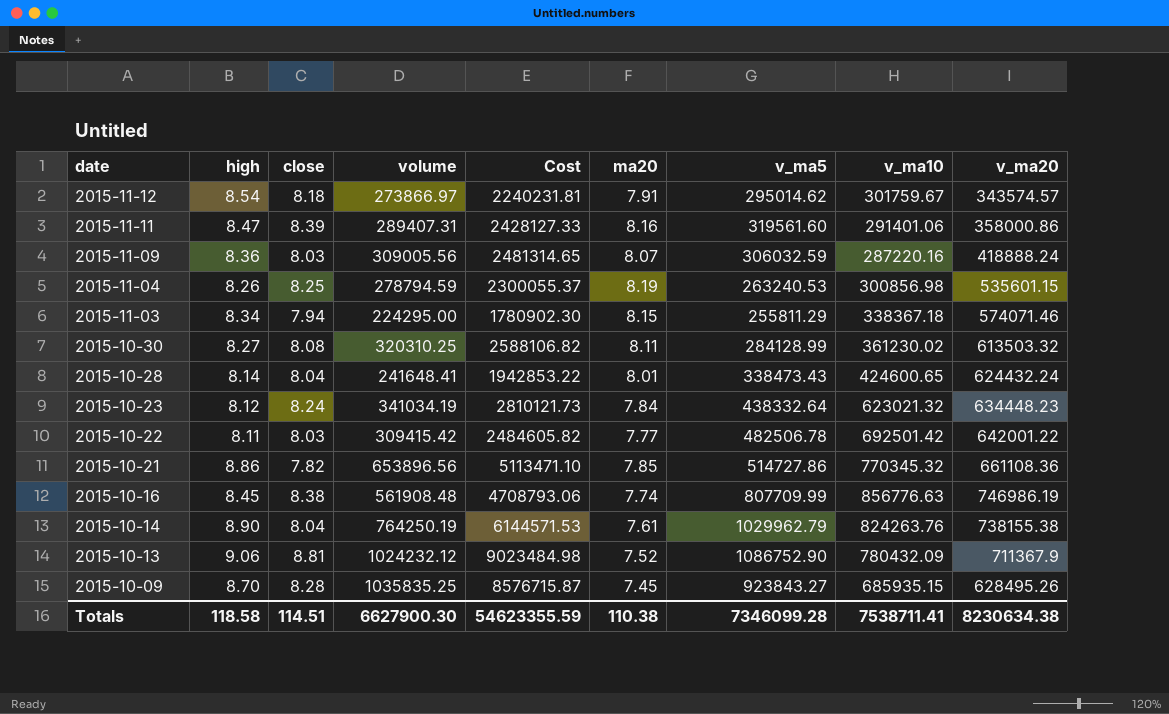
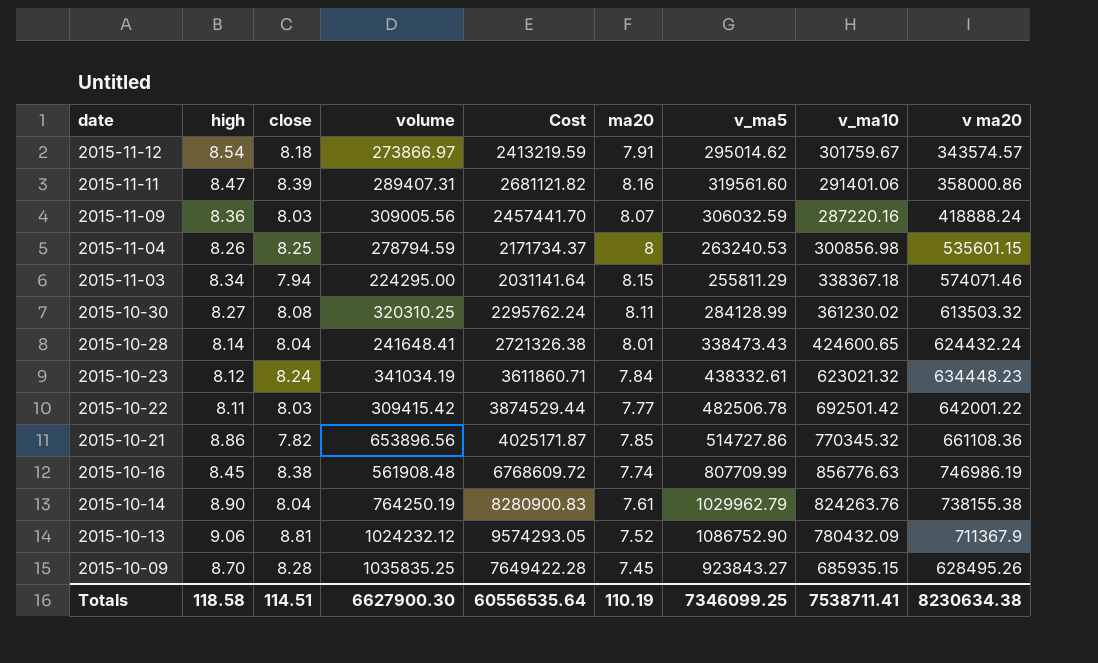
column Cost | formula: [close] * [volume] -> [close] * [v_ma5]
column name: v_ma20 -> v ma20
2015-11-04 | ma20: 8.19 -> 8
2015-10-23 | v_ma5: 438332.64 -> 438332.61
Totals | Cost: 54623355.59 -> 60556535.64
Totals | ma20: 110.38 -> 110.19
Totals | v_ma5: 7346099.28 -> 7346099.25

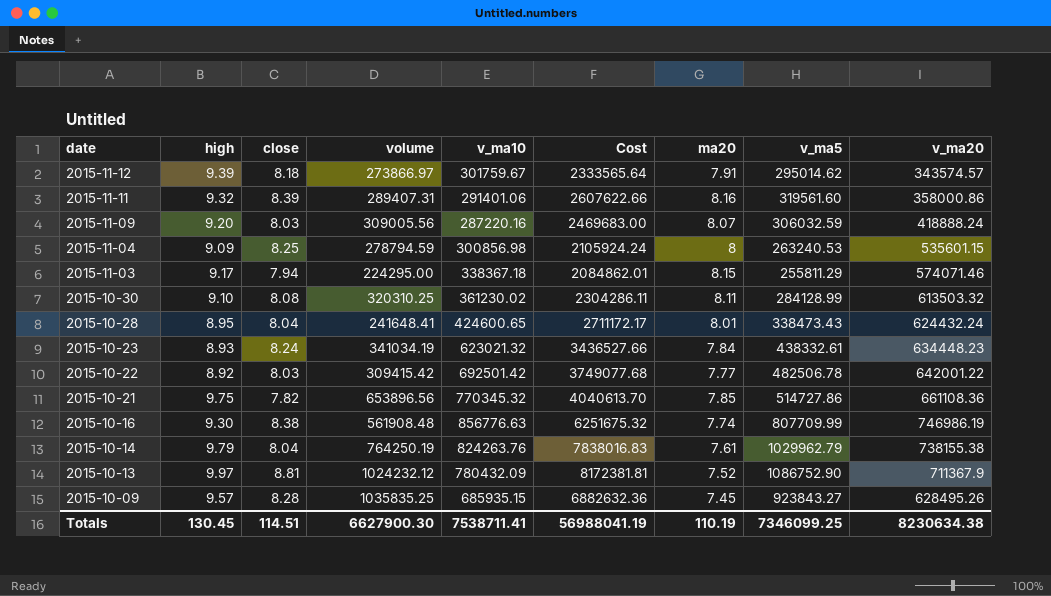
column v_ma10 | position: 8 -> 5
column Cost | formula: [close] * [v_ma5] -> [ma20] * [v_ma5]
column name: v ma20 -> v_ma20
2015-11-12 | high: 8.54 -> 9.39
2015-11-11 | high: 8.47 -> 9.32
2015-11-09 | high: 8.36 -> 9.20
2015-11-04 | high: 8.26 -> 9.09
2015-11-03 | high: 8.34 -> 9.17
2015-10-30 | high: 8.27 -> 9.10
2015-10-28 | high: 8.14 -> 8.95
2015-10-23 | high: 8.12 -> 8.93
2015-10-22 | high: 8.11 -> 8.92
2015-10-21 | high: 8.86 -> 9.75
2015-10-16 | high: 8.45 -> 9.30
2015-10-14 | high: 8.90 -> 9.79
2015-10-13 | high: 9.06 -> 9.97
2015-10-09 | high: 8.70 -> 9.57
Totals | high: 118.58 -> 130.45
Totals | Cost: 60556535.64 -> 56988041.19

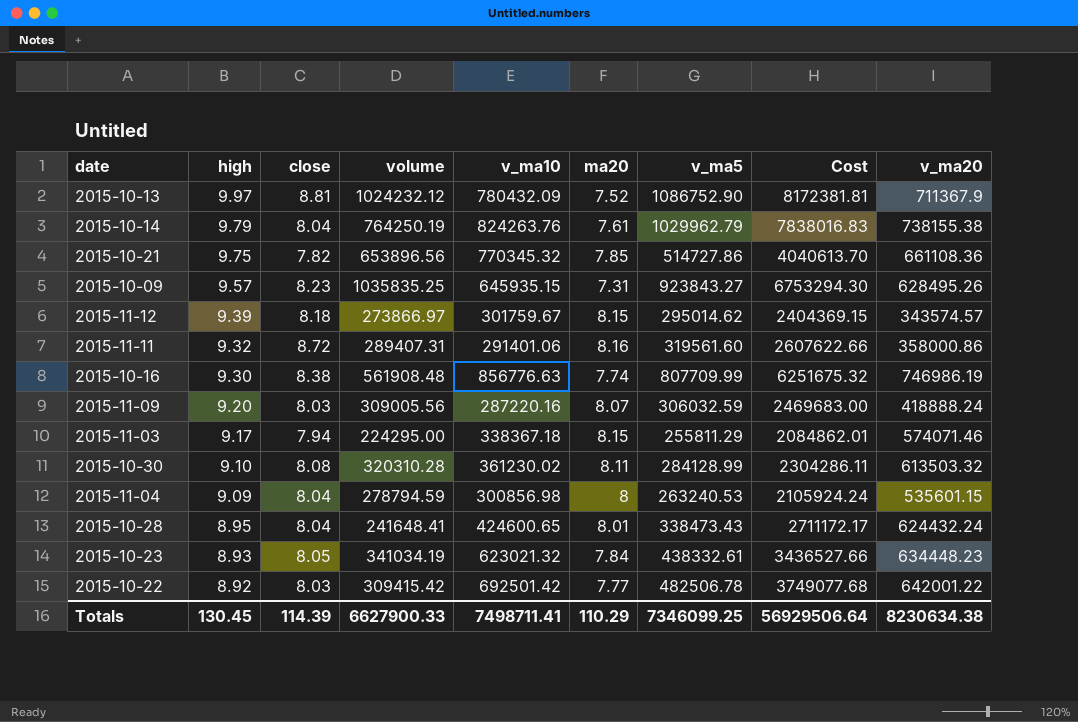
row order: date descending -> high descending
column Cost | position: 6 -> 8
2015-10-09 | close: 8.28 -> 8.23
2015-10-09 | v_ma10: 685935.15 -> 645935.15
2015-10-09 | ma20: 7.45 -> 7.31
2015-10-09 | Cost: 6882632.36 -> 6753294.30
2015-11-12 | ma20: 7.91 -> 8.15
2015-11-12 | Cost: 2333565.64 -> 2404369.15
2015-11-11 | close: 8.39 -> 8.72
2015-10-30 | volume: 320310.25 -> 320310.28
2015-11-04 | close: 8.25 -> 8.04
2015-10-23 | close: 8.24 -> 8.05
Totals | close: 114.51 -> 114.39
Totals | volume: 6627900.30 -> 6627900.33
Totals | v_ma10: 7538711.41 -> 7498711.41
Totals | ma20: 110.19 -> 110.29
Totals | Cost: 56988041.19 -> 56929506.64

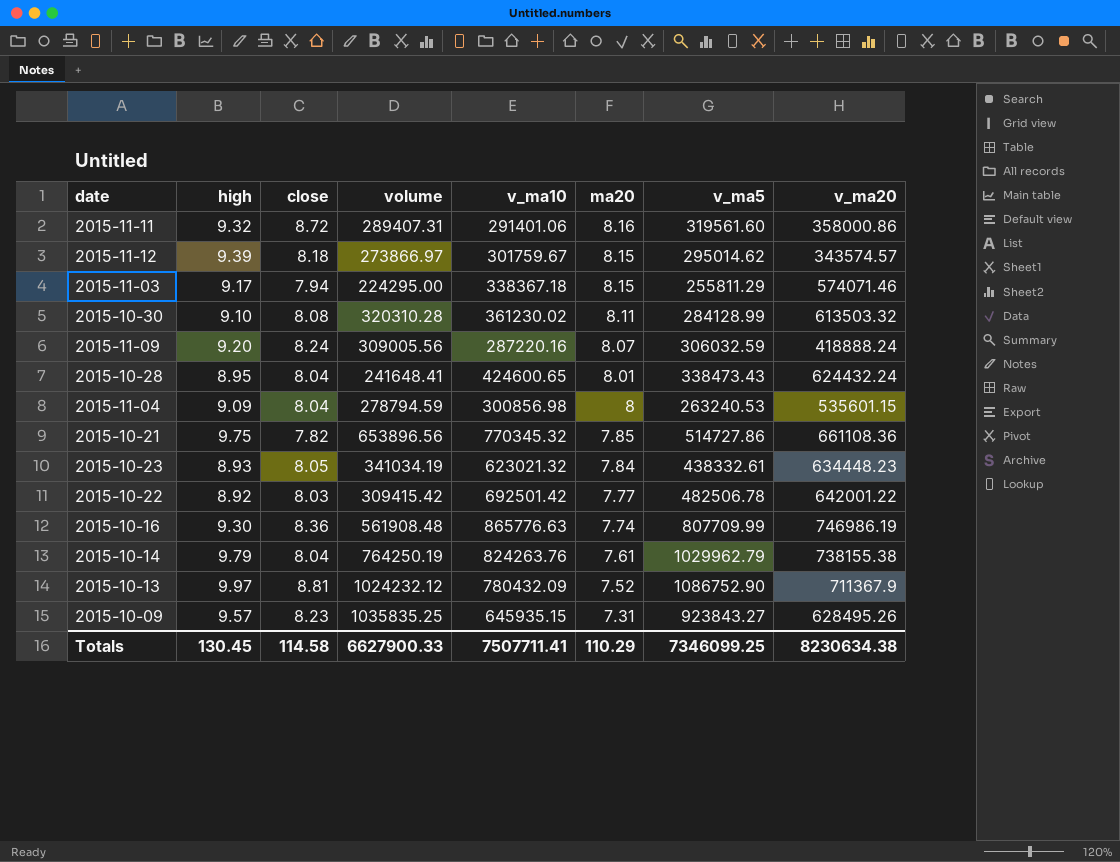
row order: high descending -> ma20 descending
column Cost | formula: [ma20] * [v_ma5] -> none
2015-11-09 | close: 8.03 -> 8.24
2015-10-16 | close: 8.38 -> 8.36
2015-10-16 | v_ma10: 856776.63 -> 865776.63
Totals | close: 114.39 -> 114.58
Totals | v_ma10: 7498711.41 -> 7507711.41

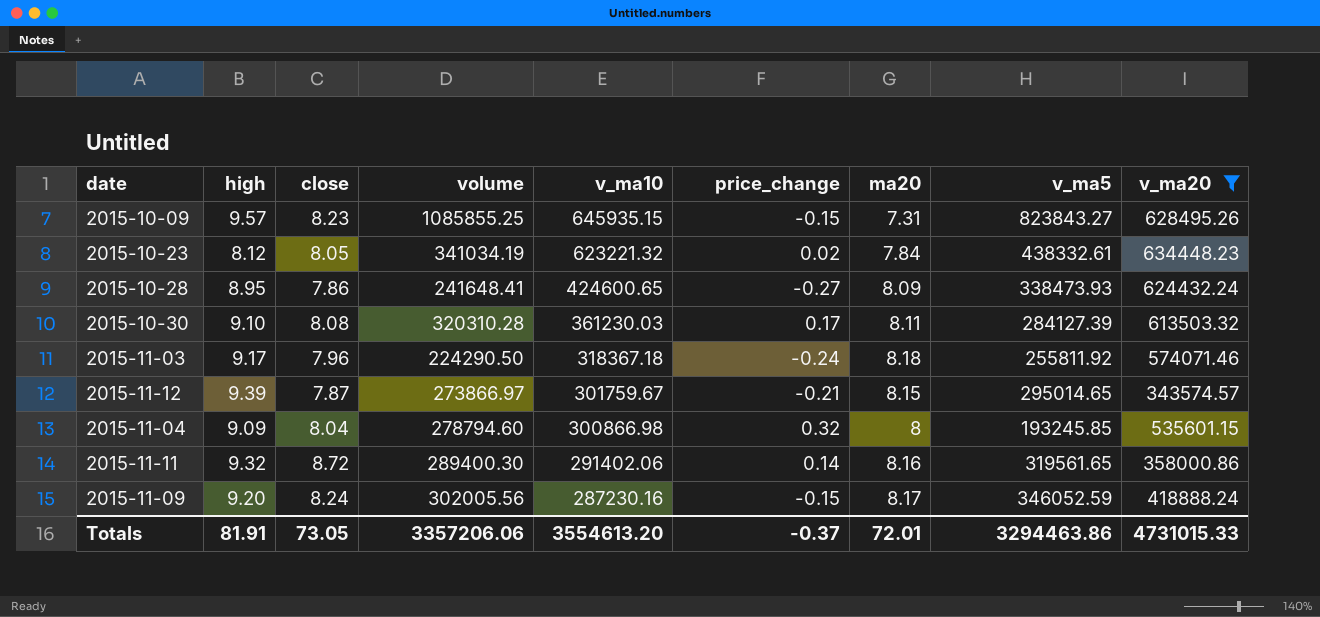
filter: none -> v_ma20 <= 634448.23
row order: ma20 descending -> v_ma10 descending
column price_change | position: none -> 6
2015-10-09 | volume: 1035835.25 -> 1085855.25
2015-10-09 | v_ma5: 923843.27 -> 823843.27
2015-10-23 | high: 8.93 -> 8.12
2015-10-23 | v_ma10: 623021.32 -> 623221.32
2015-10-28 | close: 8.04 -> 7.86
2015-10-28 | ma20: 8.01 -> 8.09
2015-10-28 | v_ma5: 338473.43 -> 338473.93
2015-10-30 | v_ma10: 361230.02 -> 361230.03
2015-10-30 | v_ma5: 284128.99 -> 284127.39
2015-11-03 | close: 7.94 -> 7.96
2015-11-03 | volume: 224295.00 -> 224290.50
2015-11-03 | v_ma10: 338367.18 -> 318367.18
2015-11-03 | ma20: 8.15 -> 8.18
2015-11-03 | v_ma5: 255811.29 -> 255811.92
2015-11-12 | close: 8.18 -> 7.87
2015-11-12 | v_ma5: 295014.62 -> 295014.65
2015-11-04 | volume: 278794.59 -> 278794.60
2015-11-04 | v_ma10: 300856.98 -> 300866.98
2015-11-04 | v_ma5: 263240.53 -> 193245.85
2015-11-11 | volume: 289407.31 -> 289400.30
2015-11-11 | v_ma10: 291401.06 -> 291402.06
2015-11-11 | v_ma5: 319561.60 -> 319561.65
2015-11-09 | volume: 309005.56 -> 302005.56
2015-11-09 | v_ma10: 287220.16 -> 287230.16
2015-11-09 | ma20: 8.07 -> 8.17
2015-11-09 | v_ma5: 306032.59 -> 346052.59
Totals | high: 130.45 -> 81.91
Totals | close: 114.58 -> 73.05
Totals | volume: 6627900.33 -> 3357206.06
Totals | v_ma10: 7507711.41 -> 3554613.20
Totals | ma20: 110.29 -> 72.01
Totals | v_ma5: 7346099.25 -> 3294463.86
Totals | v_ma20: 8230634.38 -> 4731015.33

